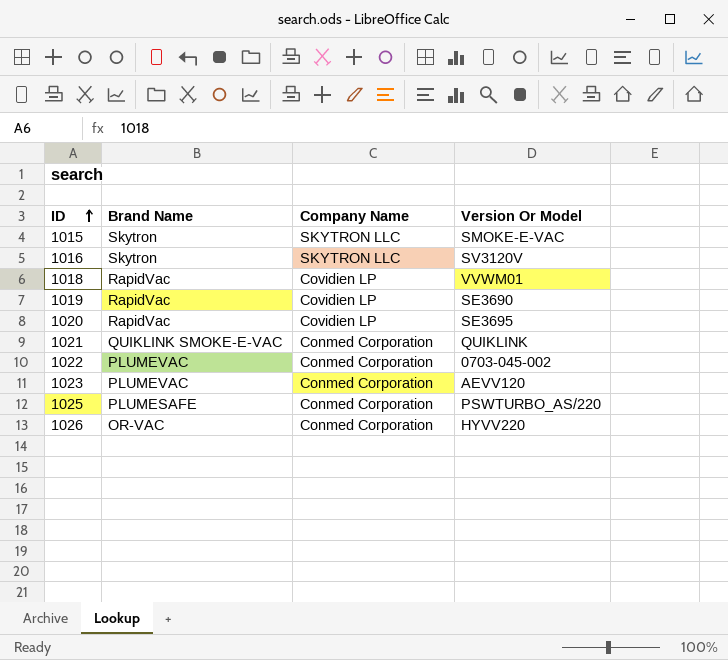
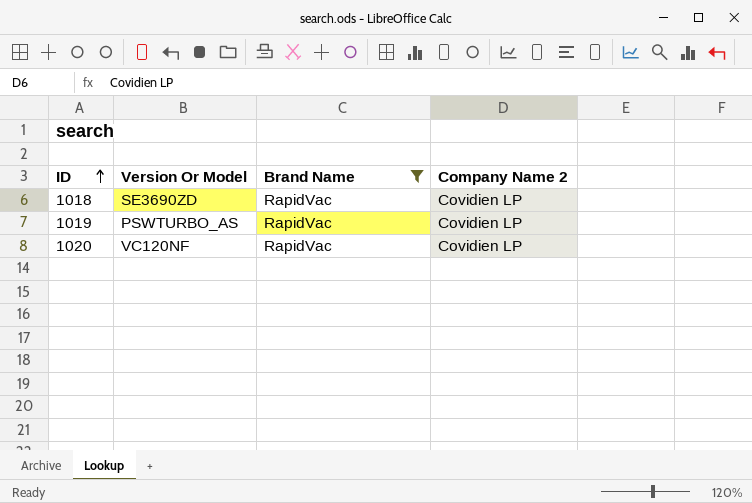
filter: none -> Brand Name = RapidVac
column Version Or Model | position: 4 -> 2
column name: Company Name -> Company Name 2
1018 | Version Or Model: VVWM01 -> SE3690ZD
1019 | Version Or Model: SE3690 -> PSWTURBO_AS
1020 | Version Or Model: SE3695 -> VC120NF

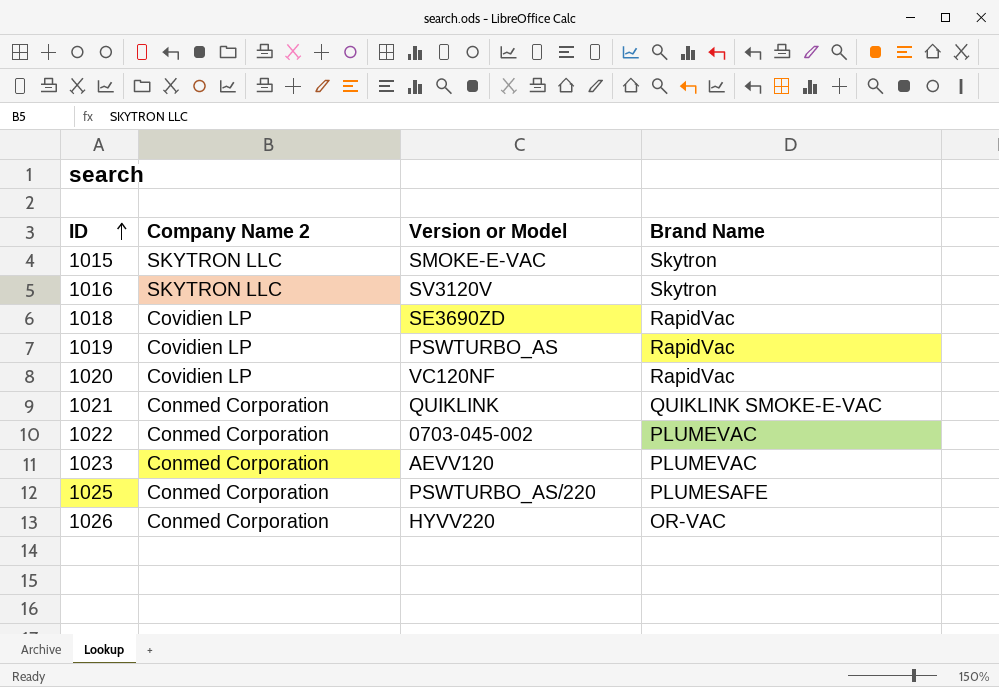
filter: Brand Name = RapidVac -> none
column Company Name 2 | position: 4 -> 2
column name: Version Or Model -> Version or Model

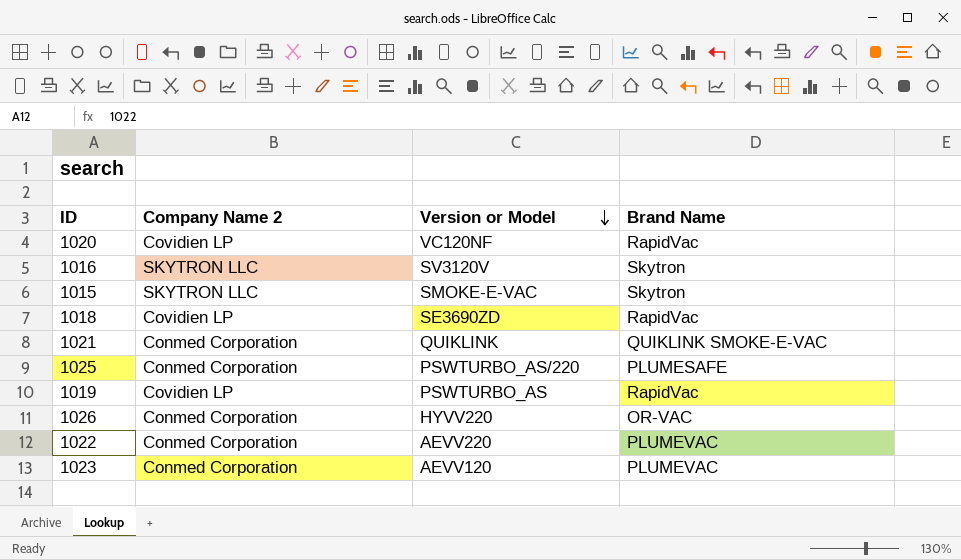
row order: ID ascending -> Version or Model descending
1022 | Version or Model: 0703-045-002 -> AEVV220

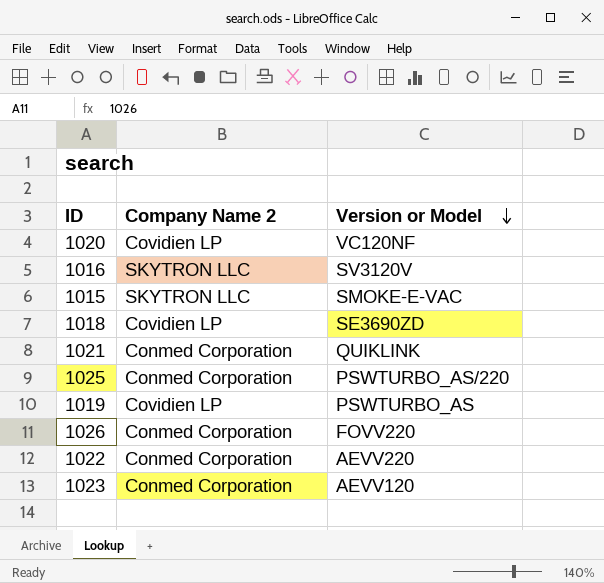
column Brand Name | position: 4 -> none
1026 | Version or Model: HYVV220 -> FOVV220

